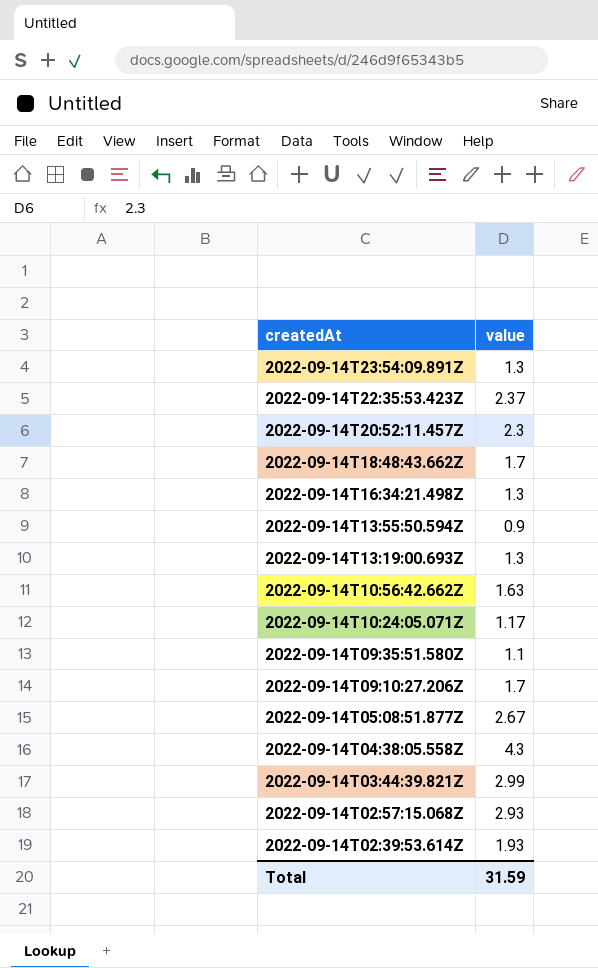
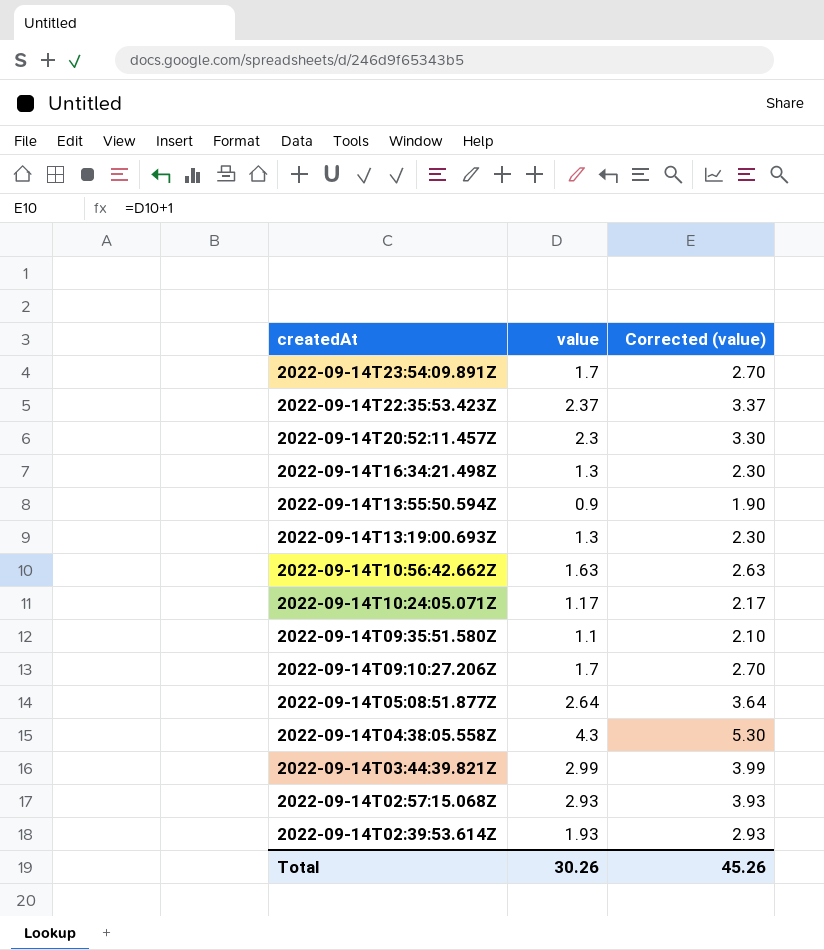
column Corrected (value) | formula: none -> [value] + 1
row 2022-09-14T18:48:43.662Z: 1.7 -> none
2022-09-14T23:54:09.891Z | value: 1.3 -> 1.7
2022-09-14T05:08:51.877Z | value: 2.67 -> 2.64
Total | value: 31.59 -> 30.26

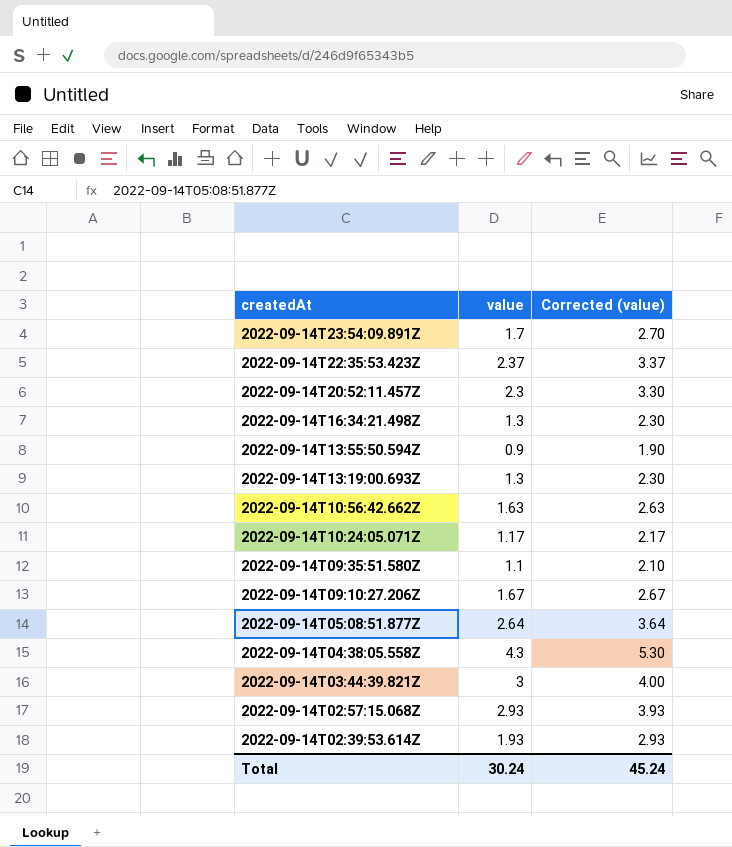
2022-09-14T09:10:27.206Z | value: 1.7 -> 1.67
2022-09-14T09:10:27.206Z | Corrected (value): 2.70 -> 2.67
2022-09-14T03:44:39.821Z | value: 2.99 -> 3
2022-09-14T03:44:39.821Z | Corrected (value): 3.99 -> 4.00
Total | value: 30.26 -> 30.24
Total | Corrected (value): 45.26 -> 45.24

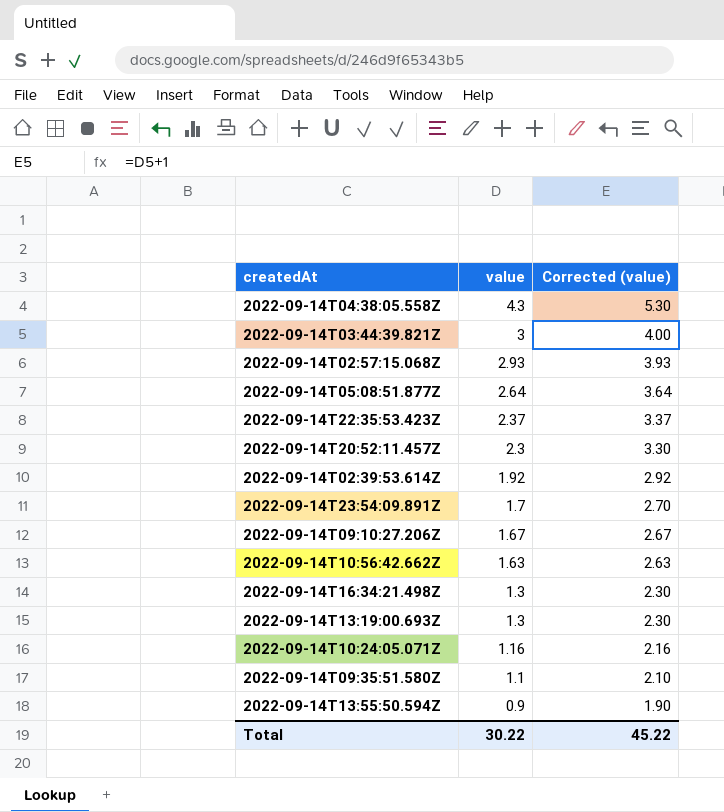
row order: createdAt descending -> value descending
2022-09-14T02:39:53.614Z | value: 1.93 -> 1.92
2022-09-14T02:39:53.614Z | Corrected (value): 2.93 -> 2.92
2022-09-14T10:24:05.071Z | value: 1.17 -> 1.16
2022-09-14T10:24:05.071Z | Corrected (value): 2.17 -> 2.16
Total | value: 30.24 -> 30.22
Total | Corrected (value): 45.24 -> 45.22

